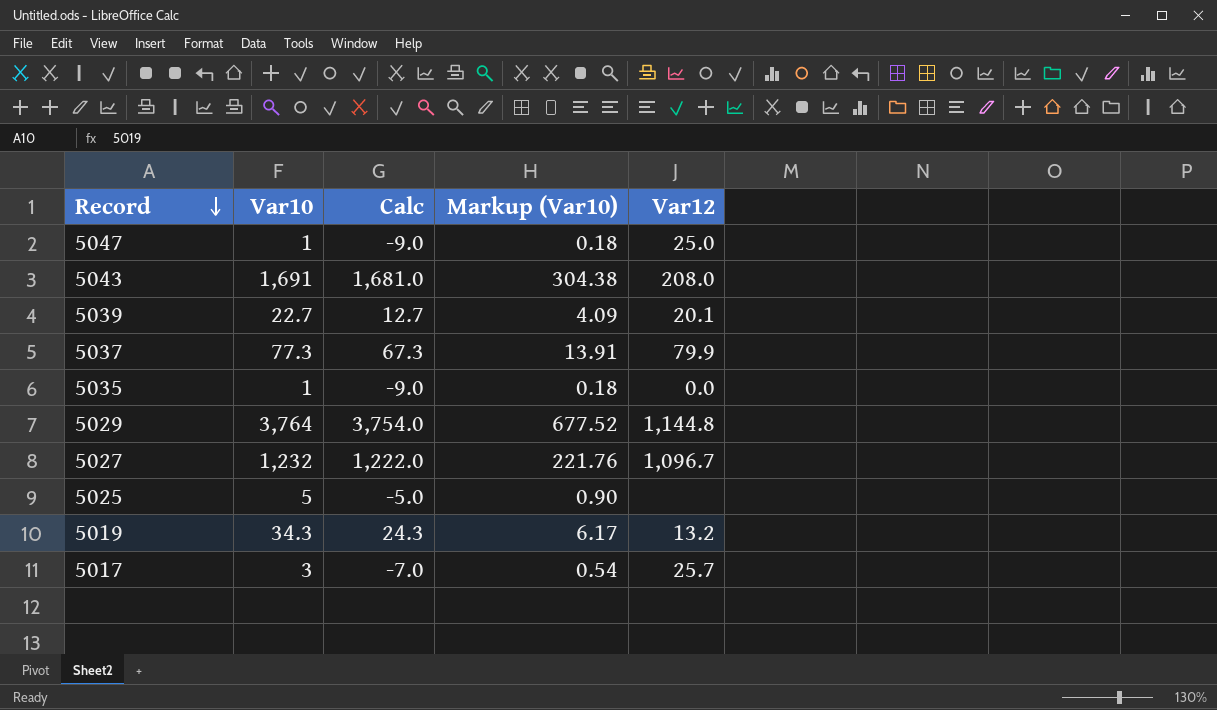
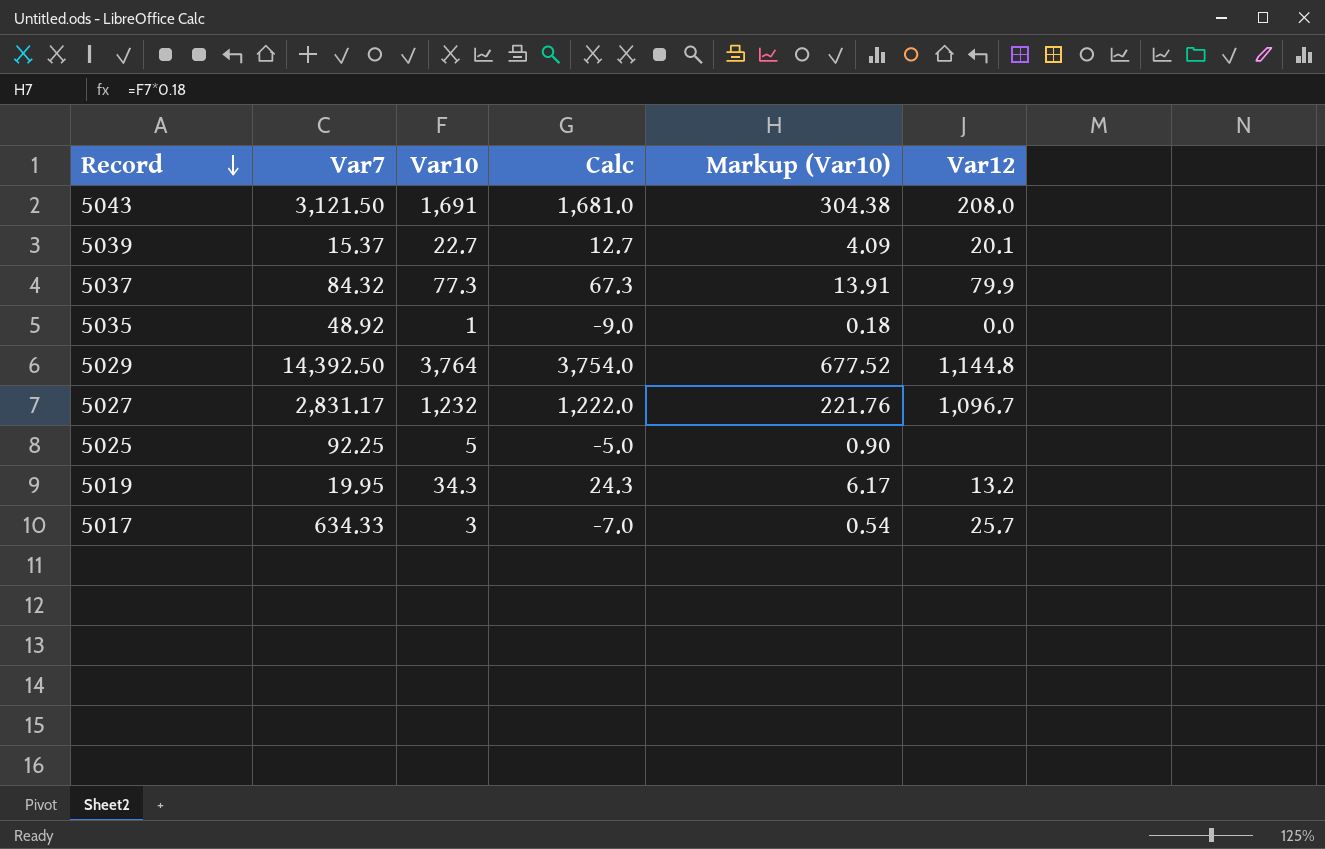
column Var7 | position: none -> 2
row 5047: 1 | -9.0 | 0.18 | 25.0 -> none

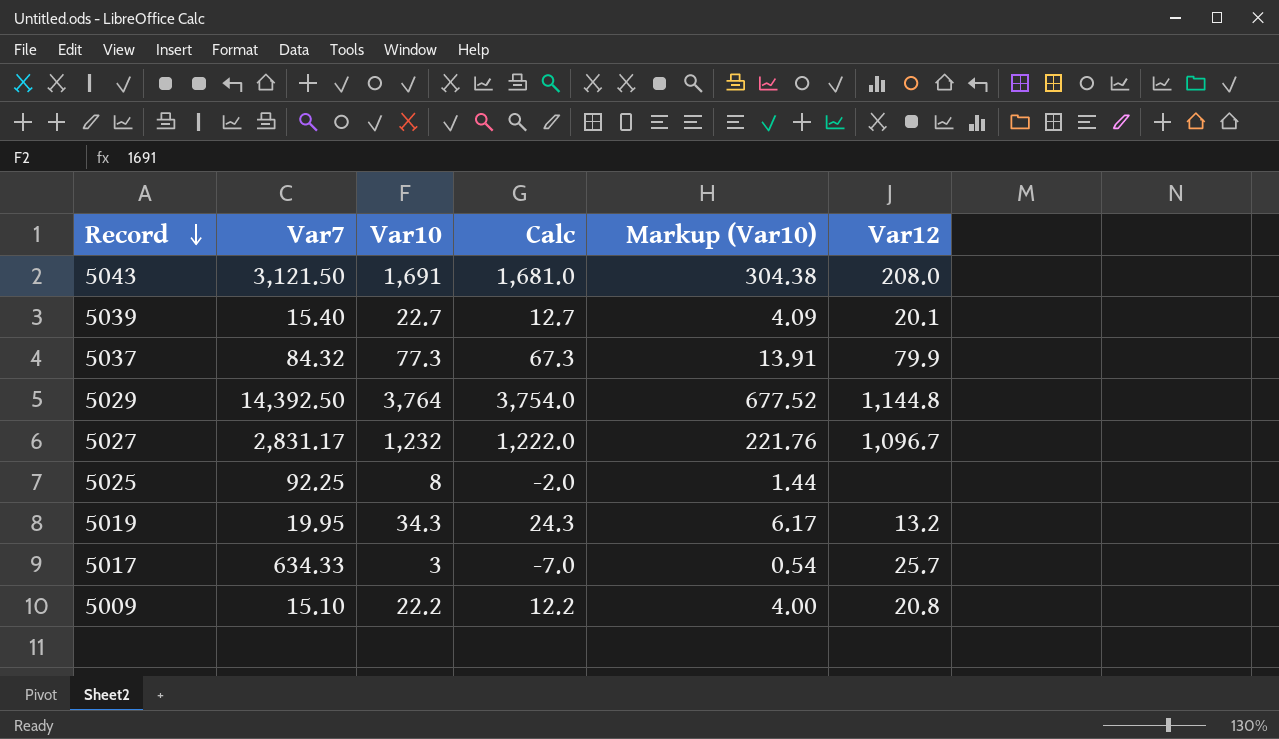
row 5035: 48.92 | 1 | -9.0 | 0.18 | 0.0 -> none
5039 | Var7: 15.37 -> 15.40
5025 | Var10: 5 -> 8
5025 | Calc: -5.0 -> -2.0
5025 | Markup (Var10): 0.90 -> 1.44
row 5009: none -> 15.10 | 22.2 | 12.2 | 4.00 | 20.8

